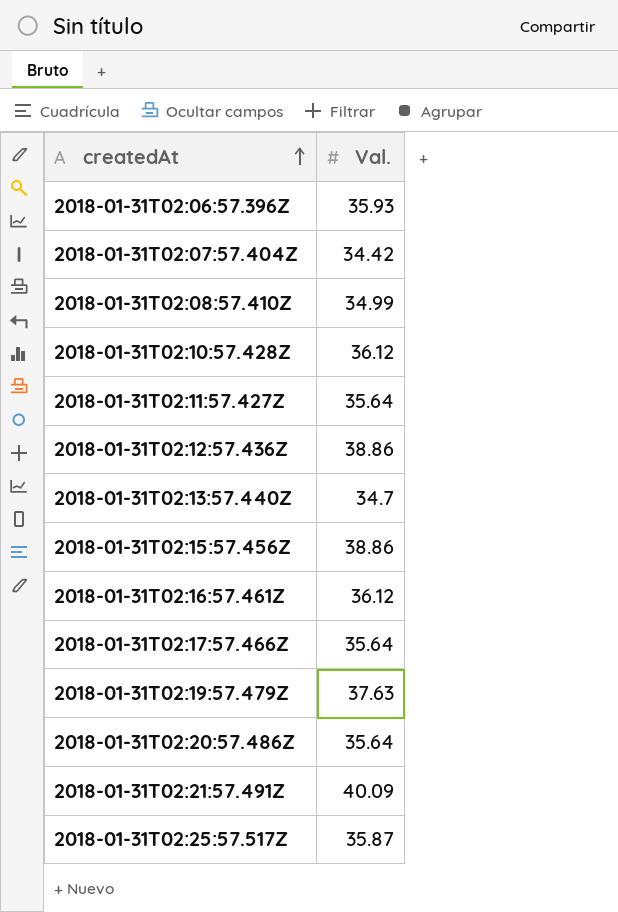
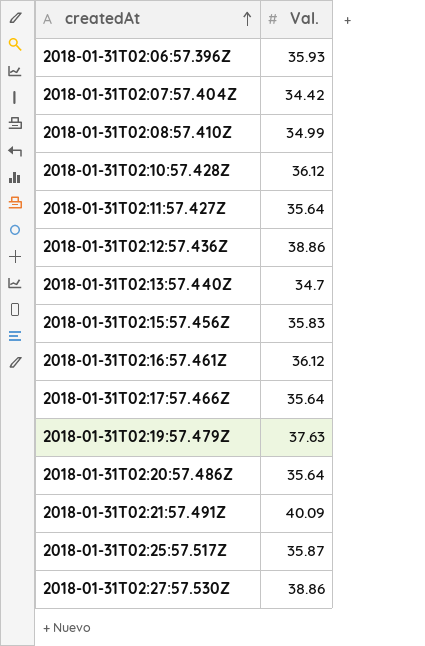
2018-01-31T02:15:57.456Z | Val.: 38.86 -> 35.83
row 2018-01-31T02:27:57.530Z: none -> 38.86

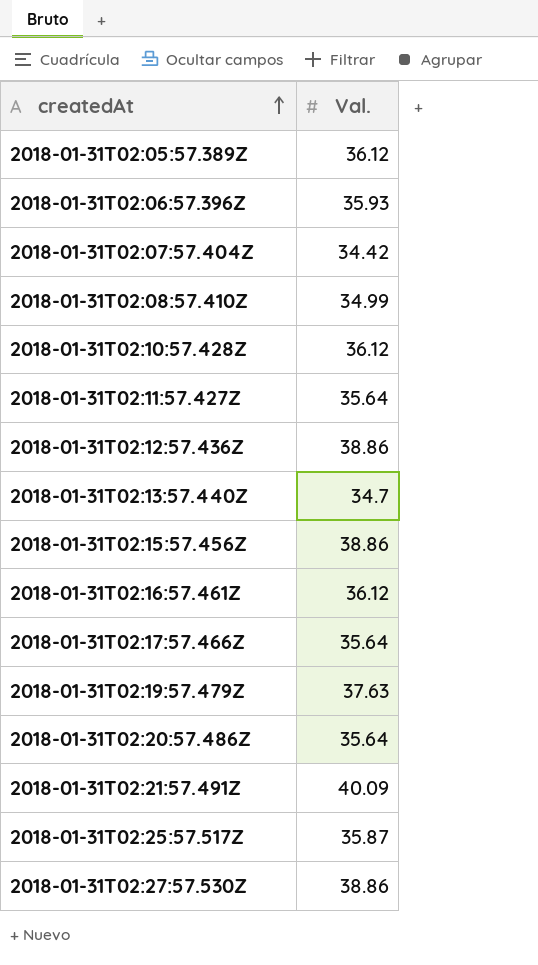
row 2018-01-31T02:05:57.389Z: none -> 36.12
2018-01-31T02:15:57.456Z | Val.: 35.83 -> 38.86

